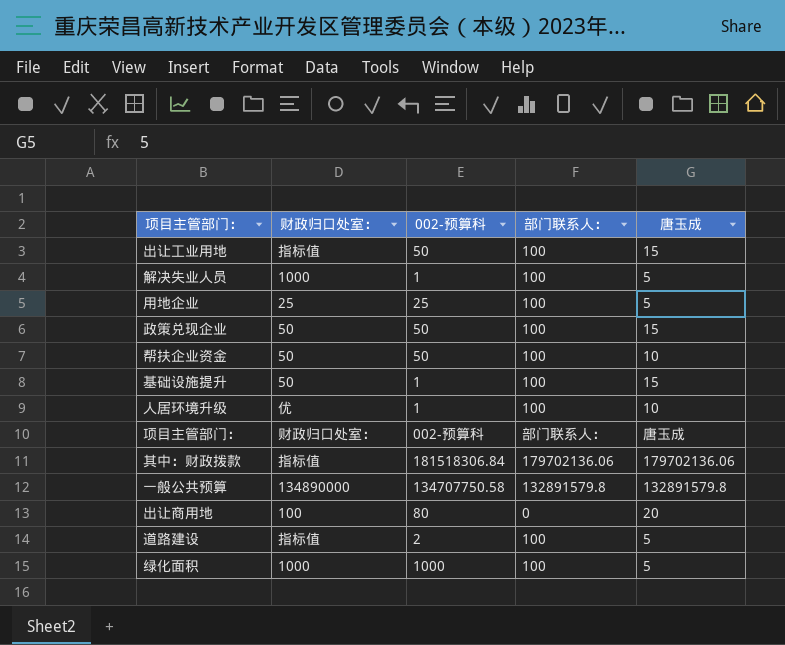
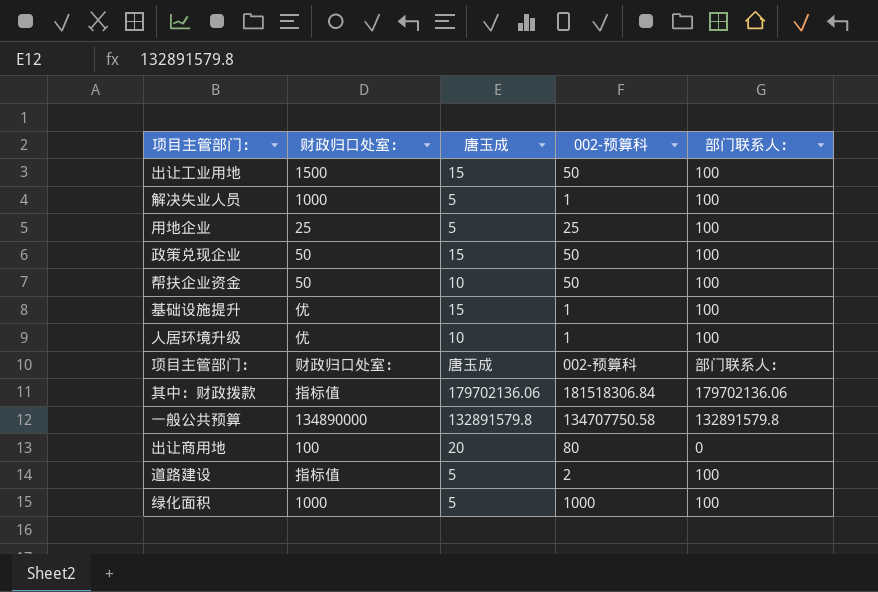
column 唐玉成 | position: 5 -> 3
出让工业用地 | 财政归口处室：: 指标值 -> 1500
基础设施提升 | 财政归口处室：: 50 -> 优

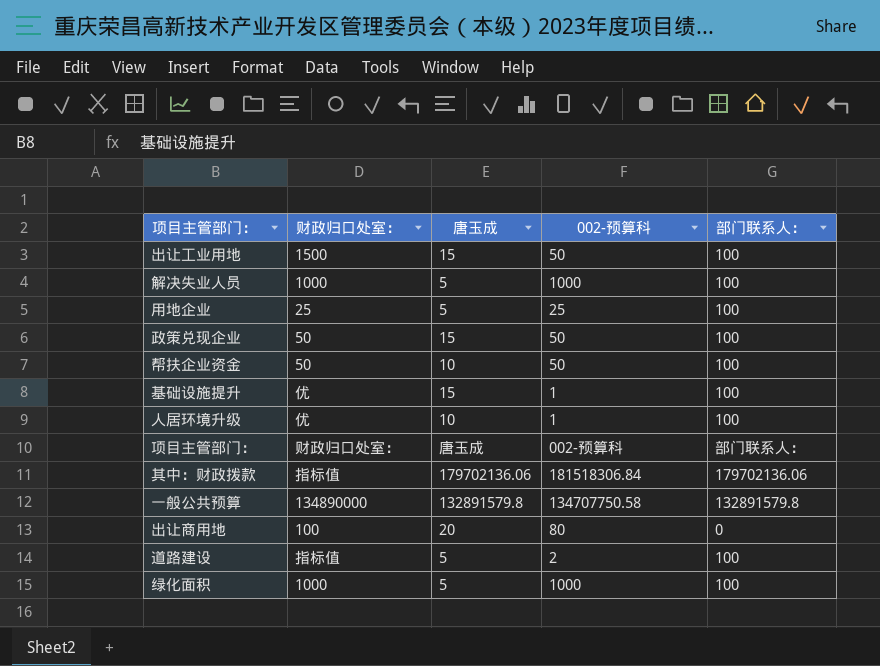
解决失业人员 | 002-预算科: 1 -> 1000

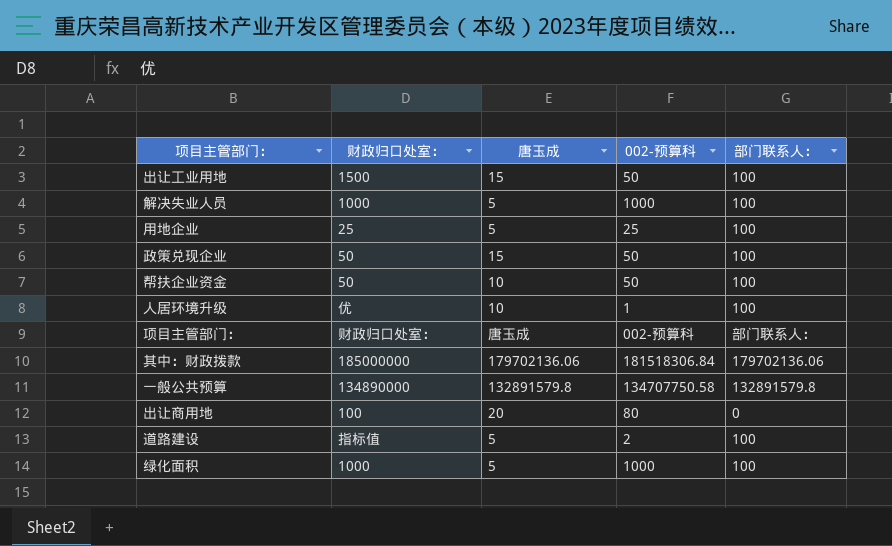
row 基础设施提升: 优 | 15 | 1 | 100 -> none
其中：财政拨款 | 财政归口处室：: 指标值 -> 185000000

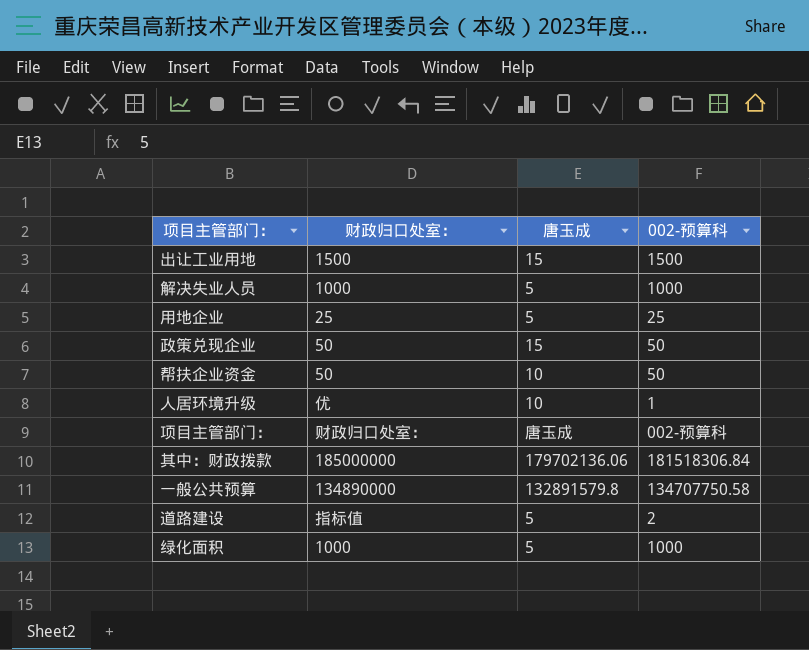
column 部门联系人： | position: 5 -> none
row 出让商用地: 100 | 20 | 80 | 0 -> none
出让工业用地 | 002-预算科: 50 -> 1500

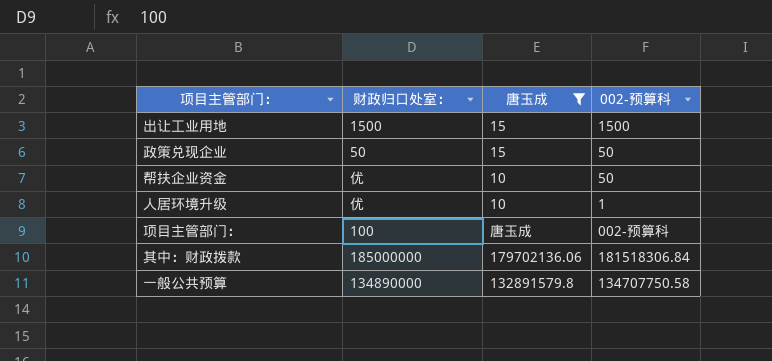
filter: none -> 唐玉成 != 5
帮扶企业资金 | 财政归口处室：: 50 -> 优
项目主管部门： | 财政归口处室：: 财政归口处室： -> 100

